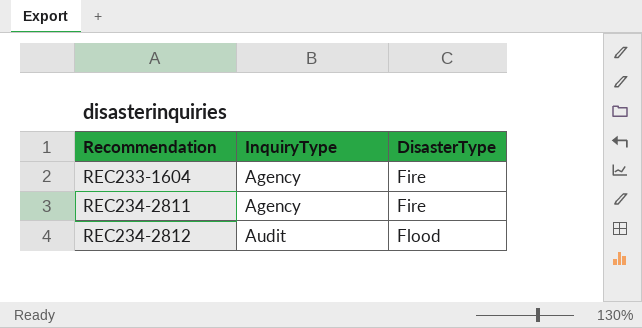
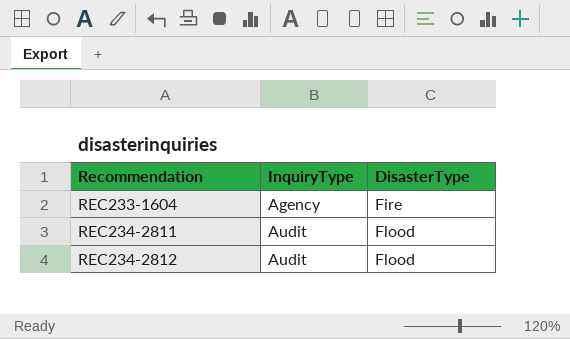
REC234-2811 | InquiryType: Agency -> Audit
REC234-2811 | DisasterType: Fire -> Flood

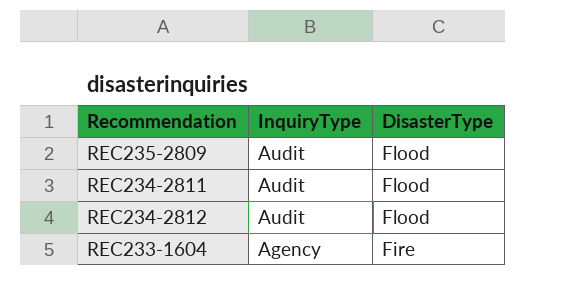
row order: Recommendation ascending -> InquiryType descending
row REC235-2809: none -> Audit | Flood

